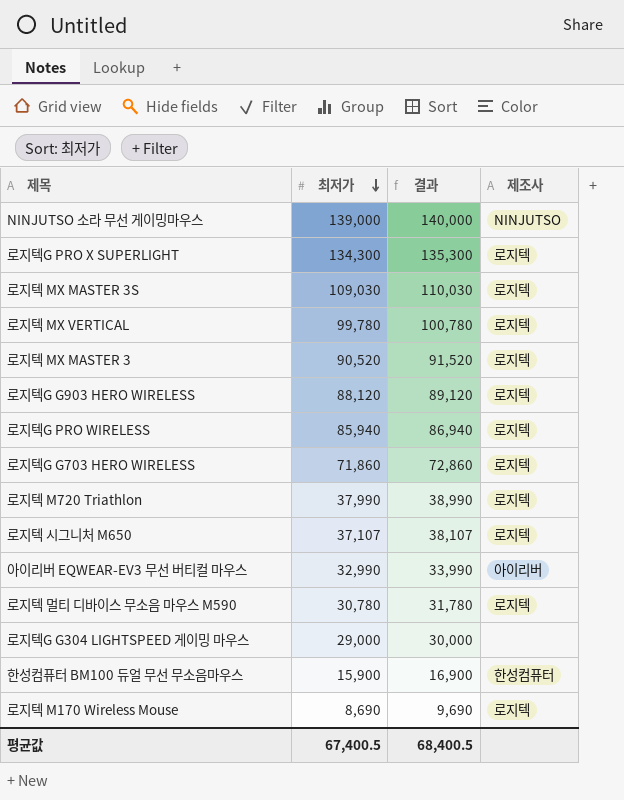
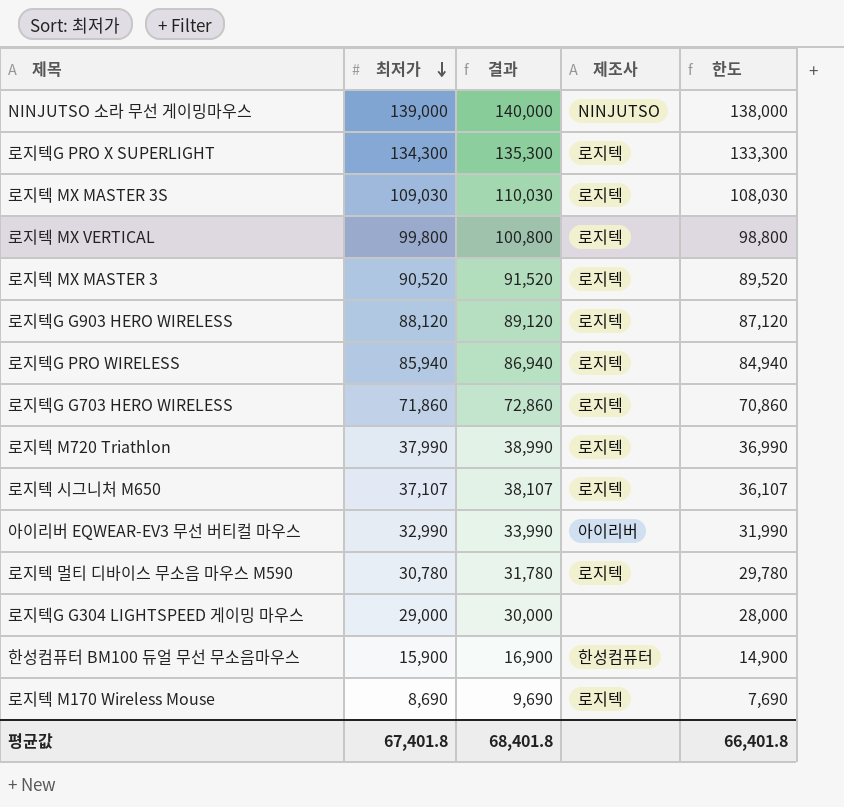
column 한도 | formula: none -> [최저가] - 1000
로지텍 MX VERTICAL | 최저가: 99,780 -> 99,800
로지텍 MX VERTICAL | 결과: 100,780 -> 100,800
평균값 | 최저가: 67,400.5 -> 67,401.8
평균값 | 결과: 68,400.5 -> 68,401.8

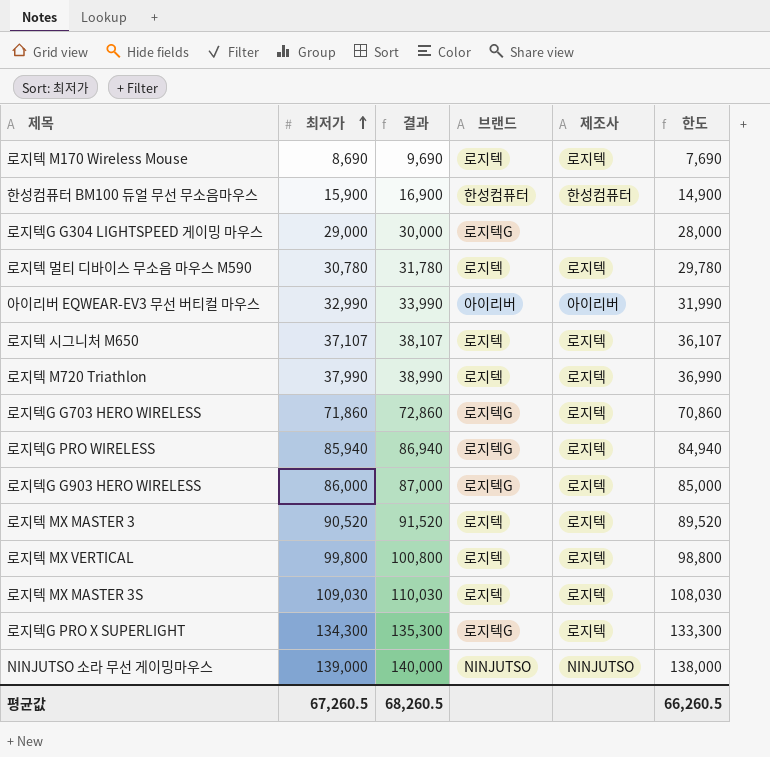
row order: 최저가 descending -> 최저가 ascending
column 브랜드 | position: none -> 4
로지텍G G903 HERO WIRELESS | 최저가: 88,120 -> 86,000
로지텍G G903 HERO WIRELESS | 결과: 89,120 -> 87,000
로지텍G G903 HERO WIRELESS | 한도: 87,120 -> 85,000
평균값 | 최저가: 67,401.8 -> 67,260.5
평균값 | 결과: 68,401.8 -> 68,260.5
평균값 | 한도: 66,401.8 -> 66,260.5

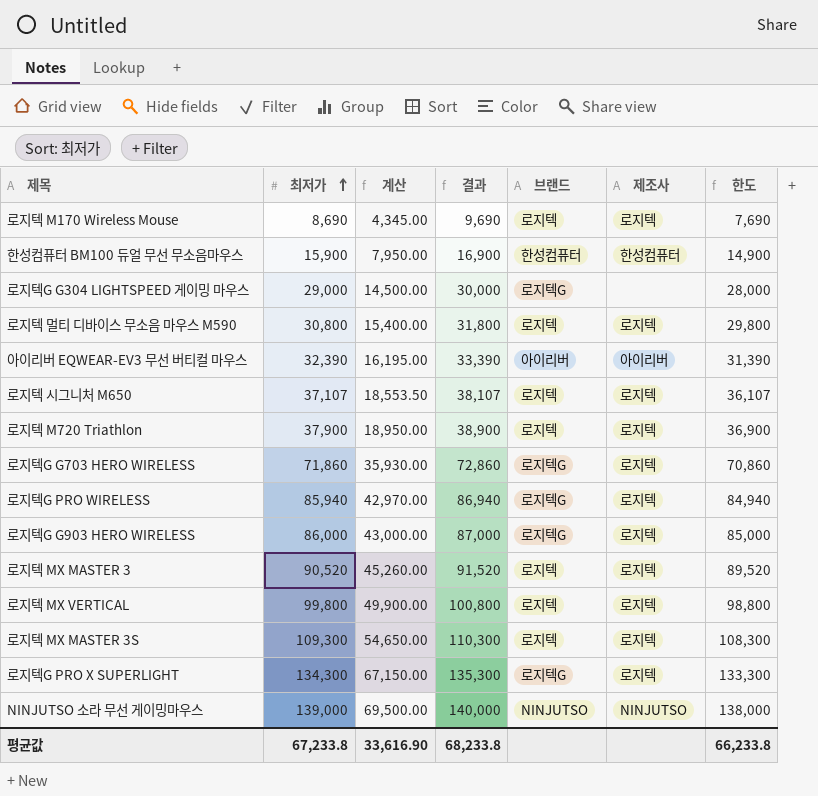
column 계산 | formula: none -> [최저가] * 0.5
로지텍 멀티 디바이스 무소음 마우스 M590 | 최저가: 30,780 -> 30,800
로지텍 멀티 디바이스 무소음 마우스 M590 | 결과: 31,780 -> 31,800
로지텍 멀티 디바이스 무소음 마우스 M590 | 한도: 29,780 -> 29,800
아이리버 EQWEAR-EV3 무선 버티컬 마우스 | 최저가: 32,990 -> 32,390
아이리버 EQWEAR-EV3 무선 버티컬 마우스 | 결과: 33,990 -> 33,390
아이리버 EQWEAR-EV3 무선 버티컬 마우스 | 한도: 31,990 -> 31,390
로지텍 M720 Triathlon | 최저가: 37,990 -> 37,900
로지텍 M720 Triathlon | 결과: 38,990 -> 38,900
로지텍 M720 Triathlon | 한도: 36,990 -> 36,900
로지텍 MX MASTER 3S | 최저가: 109,030 -> 109,300
로지텍 MX MASTER 3S | 결과: 110,030 -> 110,300
로지텍 MX MASTER 3S | 한도: 108,030 -> 108,300
평균값 | 최저가: 67,260.5 -> 67,233.8
평균값 | 결과: 68,260.5 -> 68,233.8
평균값 | 한도: 66,260.5 -> 66,233.8

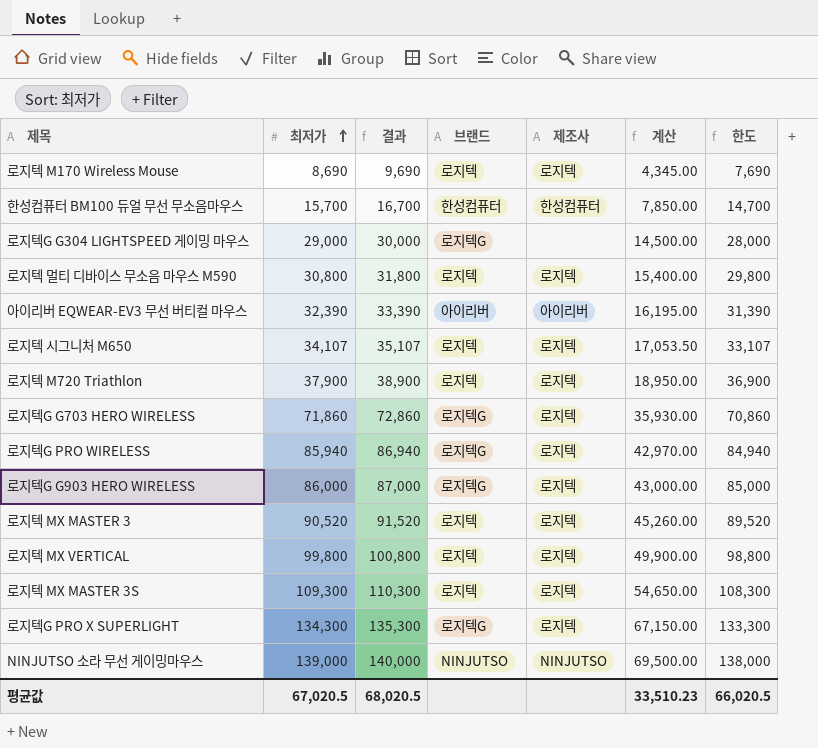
column 계산 | position: 3 -> 6
한성컴퓨터 BM100 듀얼 무선 무소음마우스 | 최저가: 15,900 -> 15,700
한성컴퓨터 BM100 듀얼 무선 무소음마우스 | 결과: 16,900 -> 16,700
한성컴퓨터 BM100 듀얼 무선 무소음마우스 | 계산: 7,950.00 -> 7,850.00
한성컴퓨터 BM100 듀얼 무선 무소음마우스 | 한도: 14,900 -> 14,700
로지텍 시그니처 M650 | 최저가: 37,107 -> 34,107
로지텍 시그니처 M650 | 결과: 38,107 -> 35,107
로지텍 시그니처 M650 | 계산: 18,553.50 -> 17,053.50
로지텍 시그니처 M650 | 한도: 36,107 -> 33,107
평균값 | 최저가: 67,233.8 -> 67,020.5
평균값 | 결과: 68,233.8 -> 68,020.5
평균값 | 계산: 33,616.90 -> 33,510.23
평균값 | 한도: 66,233.8 -> 66,020.5

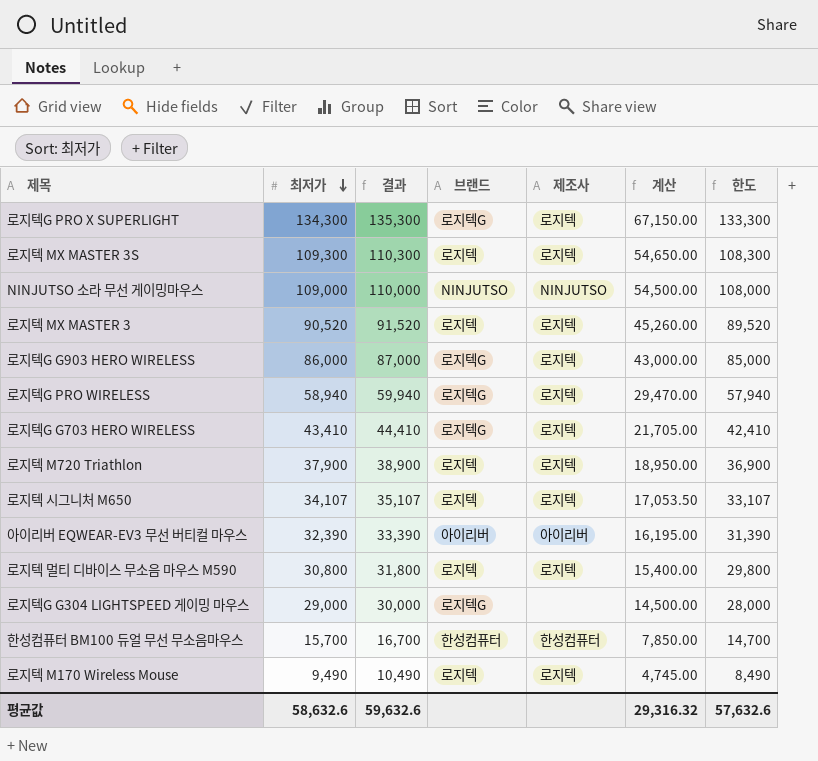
row order: 최저가 ascending -> 최저가 descending
row 로지텍 MX VERTICAL: 99,800 | 100,800 | 로지텍 | 로지텍 | 49,900.00 | 98,800 -> none
NINJUTSO 소라 무선 게이밍마우스 | 최저가: 139,000 -> 109,000
NINJUTSO 소라 무선 게이밍마우스 | 결과: 140,000 -> 110,000
NINJUTSO 소라 무선 게이밍마우스 | 계산: 69,500.00 -> 54,500.00
NINJUTSO 소라 무선 게이밍마우스 | 한도: 138,000 -> 108,000
로지텍G PRO WIRELESS | 최저가: 85,940 -> 58,940
로지텍G PRO WIRELESS | 결과: 86,940 -> 59,940
로지텍G PRO WIRELESS | 계산: 42,970.00 -> 29,470.00
로지텍G PRO WIRELESS | 한도: 84,940 -> 57,940
로지텍G G703 HERO WIRELESS | 최저가: 71,860 -> 43,410
로지텍G G703 HERO WIRELESS | 결과: 72,860 -> 44,410
로지텍G G703 HERO WIRELESS | 계산: 35,930.00 -> 21,705.00
로지텍G G703 HERO WIRELESS | 한도: 70,860 -> 42,410
로지텍 M170 Wireless Mouse | 최저가: 8,690 -> 9,490
로지텍 M170 Wireless Mouse | 결과: 9,690 -> 10,490
로지텍 M170 Wireless Mouse | 계산: 4,345.00 -> 4,745.00
로지텍 M170 Wireless Mouse | 한도: 7,690 -> 8,490
평균값 | 최저가: 67,020.5 -> 58,632.6
평균값 | 결과: 68,020.5 -> 59,632.6
평균값 | 계산: 33,510.23 -> 29,316.32
평균값 | 한도: 66,020.5 -> 57,632.6

